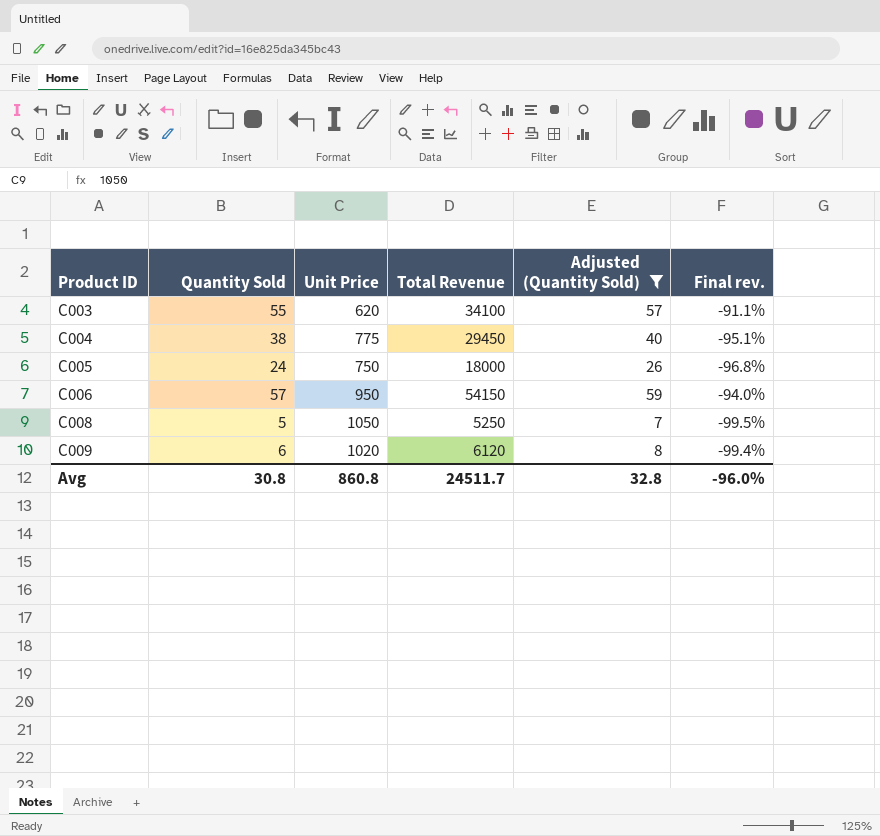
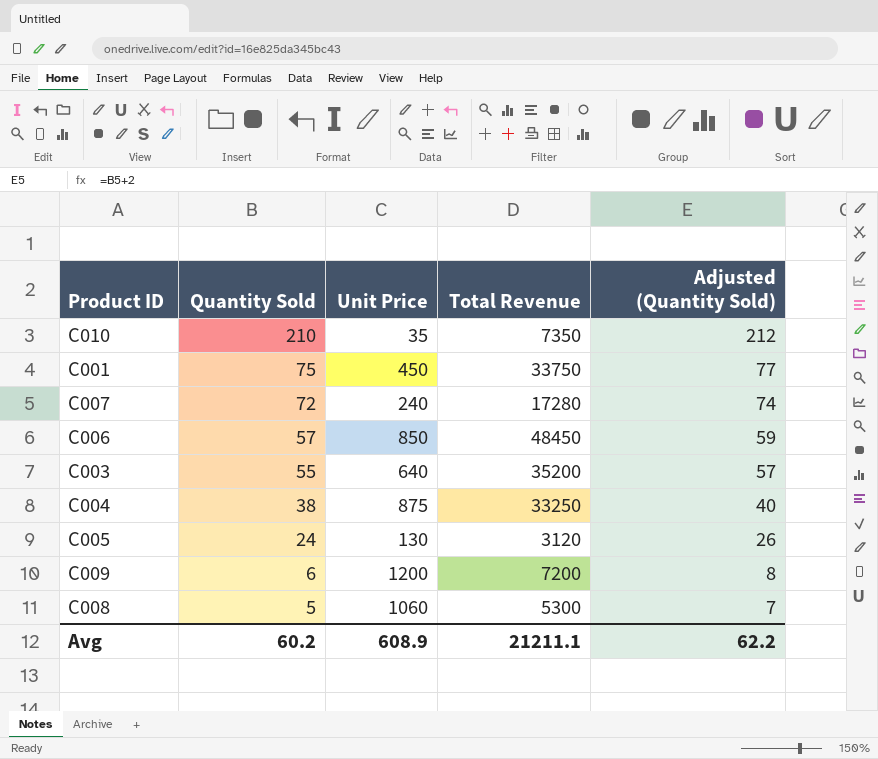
filter: Adjusted (Quantity Sold) <= 59 -> none
row order: Product ID ascending -> Quantity Sold descending
column Final rev. | formula: ([Quantity Sold] - [Unit Price]) / [Unit Price] -> none
C006 | Unit Price: 950 -> 850
C006 | Total Revenue: 54150 -> 48450
C003 | Unit Price: 620 -> 640
C003 | Total Revenue: 34100 -> 35200
C004 | Unit Price: 775 -> 875
C004 | Total Revenue: 29450 -> 33250
C005 | Unit Price: 750 -> 130
C005 | Total Revenue: 18000 -> 3120
C009 | Unit Price: 1020 -> 1200
C009 | Total Revenue: 6120 -> 7200
C008 | Unit Price: 1050 -> 1060
C008 | Total Revenue: 5250 -> 5300
Avg | Quantity Sold: 30.8 -> 60.2
Avg | Unit Price: 860.8 -> 608.9
Avg | Total Revenue: 24511.7 -> 21211.1
Avg | Adjusted (Quantity Sold): 32.8 -> 62.2

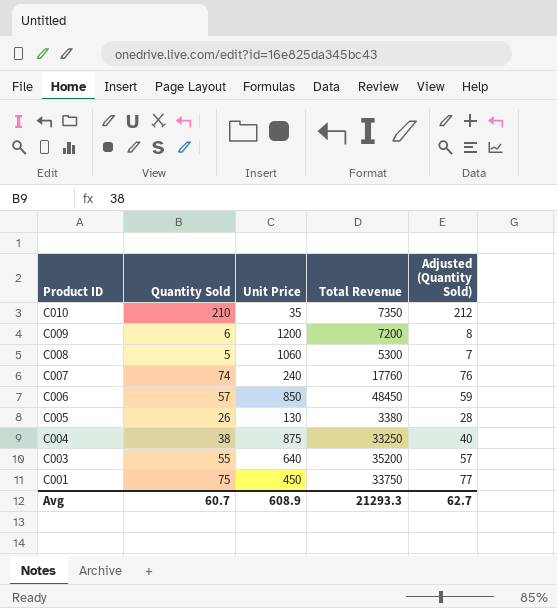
row order: Quantity Sold descending -> Product ID descending
C007 | Quantity Sold: 72 -> 74
C007 | Total Revenue: 17280 -> 17760
C007 | Adjusted (Quantity Sold): 74 -> 76
C005 | Quantity Sold: 24 -> 26
C005 | Total Revenue: 3120 -> 3380
C005 | Adjusted (Quantity Sold): 26 -> 28
Avg | Quantity Sold: 60.2 -> 60.7
Avg | Total Revenue: 21211.1 -> 21293.3
Avg | Adjusted (Quantity Sold): 62.2 -> 62.7

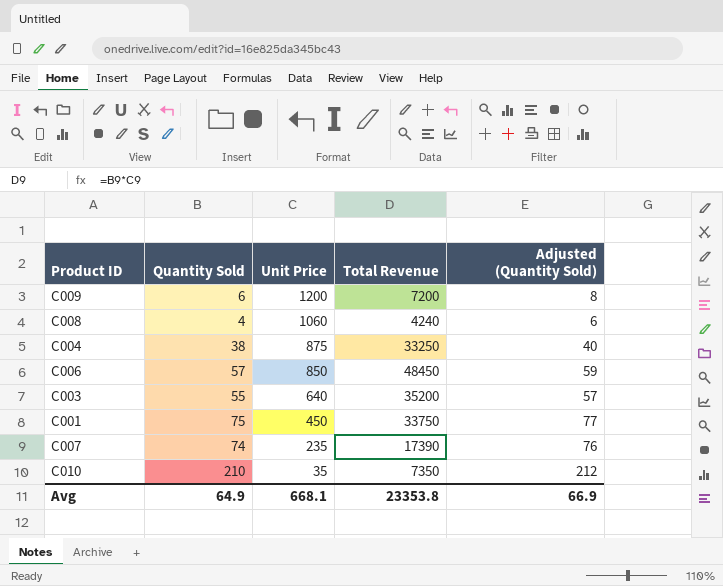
row order: Product ID descending -> Unit Price descending
row C005: 26 | 130 | 3380 | 28 -> none
C008 | Quantity Sold: 5 -> 4
C008 | Total Revenue: 5300 -> 4240
C008 | Adjusted (Quantity Sold): 7 -> 6
C007 | Unit Price: 240 -> 235
C007 | Total Revenue: 17760 -> 17390
Avg | Quantity Sold: 60.7 -> 64.9
Avg | Unit Price: 608.9 -> 668.1
Avg | Total Revenue: 21293.3 -> 23353.8
Avg | Adjusted (Quantity Sold): 62.7 -> 66.9

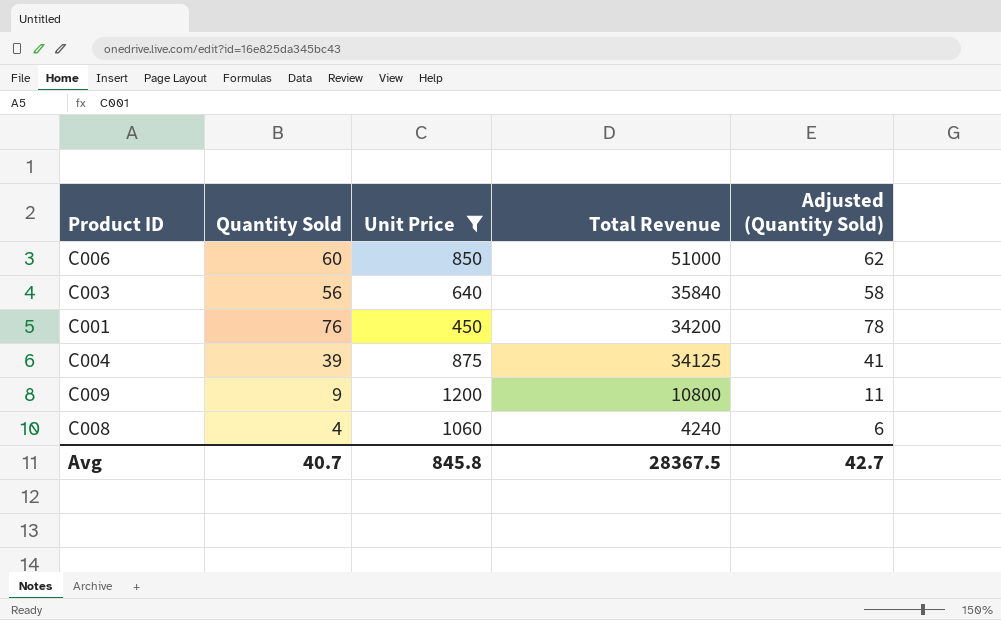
filter: none -> Unit Price >= 450
row order: Unit Price descending -> Total Revenue descending
C006 | Quantity Sold: 57 -> 60
C006 | Total Revenue: 48450 -> 51000
C006 | Adjusted (Quantity Sold): 59 -> 62
C003 | Quantity Sold: 55 -> 56
C003 | Total Revenue: 35200 -> 35840
C003 | Adjusted (Quantity Sold): 57 -> 58
C001 | Quantity Sold: 75 -> 76
C001 | Total Revenue: 33750 -> 34200
C001 | Adjusted (Quantity Sold): 77 -> 78
C004 | Quantity Sold: 38 -> 39
C004 | Total Revenue: 33250 -> 34125
C004 | Adjusted (Quantity Sold): 40 -> 41
C009 | Quantity Sold: 6 -> 9
C009 | Total Revenue: 7200 -> 10800
C009 | Adjusted (Quantity Sold): 8 -> 11
Avg | Quantity Sold: 64.9 -> 40.7
Avg | Unit Price: 668.1 -> 845.8
Avg | Total Revenue: 23353.8 -> 28367.5
Avg | Adjusted (Quantity Sold): 66.9 -> 42.7

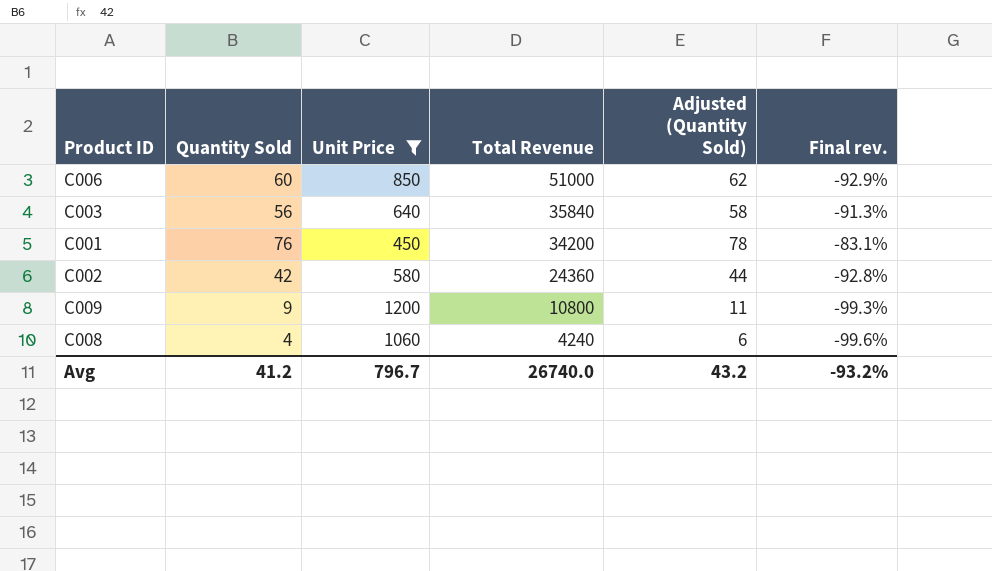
column Final rev. | formula: none -> ([Quantity Sold] - [Unit Price]) / [Unit Price]
row C004: 39 | 875 | 34125 | 41 -> none
row C002: none -> 42 | 580 | 24360 | 44 | -92.8%
Avg | Quantity Sold: 40.7 -> 41.2
Avg | Unit Price: 845.8 -> 796.7
Avg | Total Revenue: 28367.5 -> 26740.0
Avg | Adjusted (Quantity Sold): 42.7 -> 43.2

